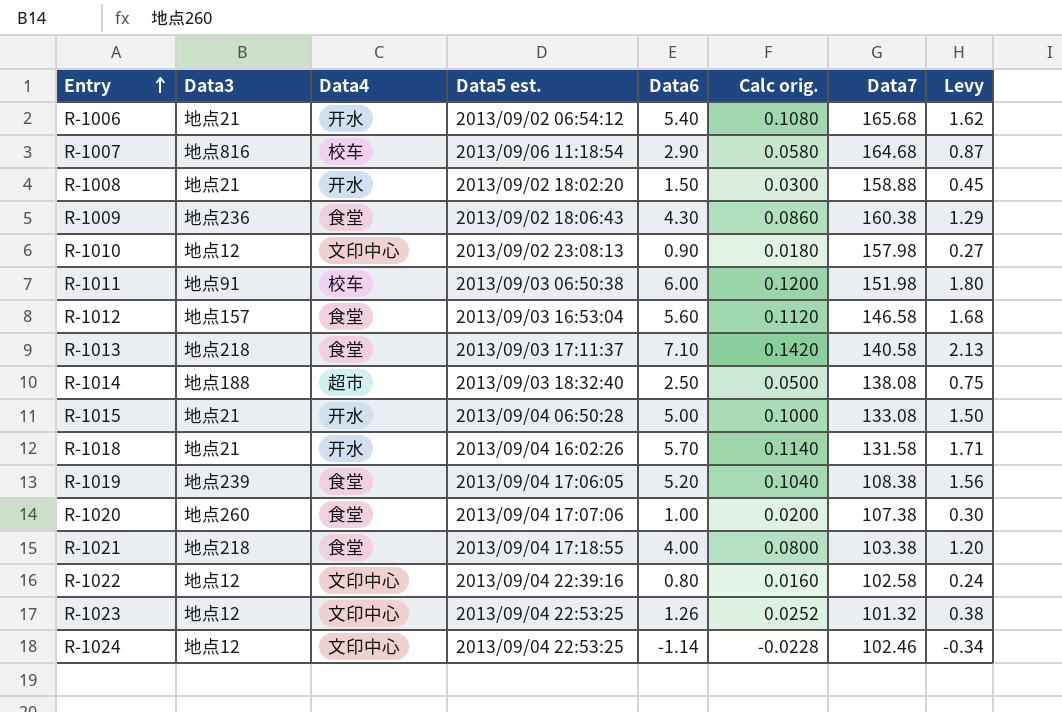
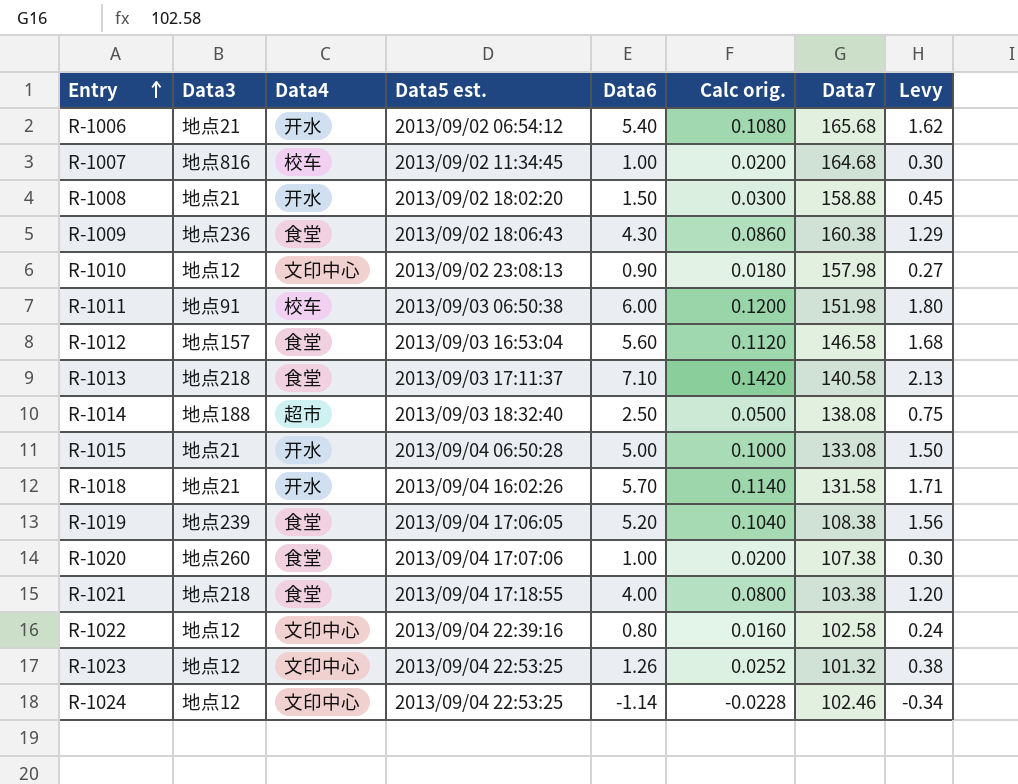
R-1007 | Data5 est.: 2013/09/06 11:18:54 -> 2013/09/02 11:34:45
R-1007 | Data6: 2.90 -> 1.00
R-1007 | Calc orig.: 0.0580 -> 0.0200
R-1007 | Levy: 0.87 -> 0.30

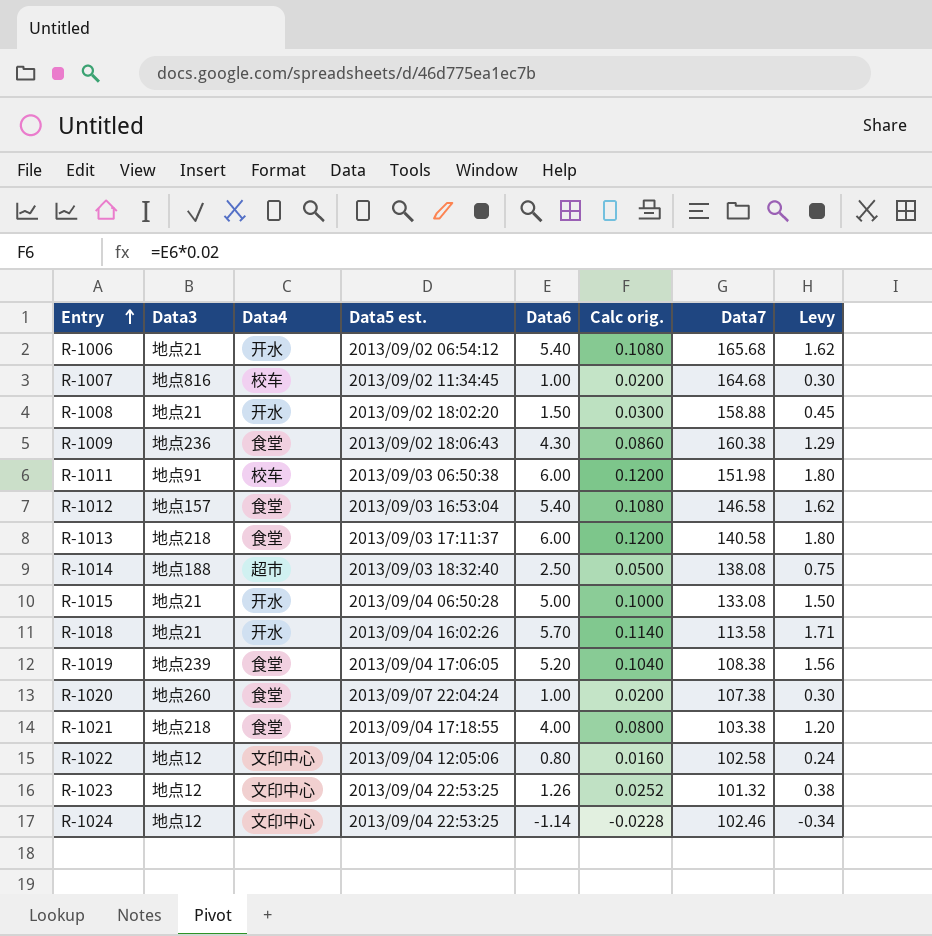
row R-1010: 地点12 | 文印中心 | 2013/09/02 23:08:13 | 0.90 | 0.0180 | 157.98 | 0.27 -> none
R-1012 | Data6: 5.60 -> 5.40
R-1012 | Calc orig.: 0.1120 -> 0.1080
R-1012 | Levy: 1.68 -> 1.62
R-1013 | Data6: 7.10 -> 6.00
R-1013 | Calc orig.: 0.1420 -> 0.1200
R-1013 | Levy: 2.13 -> 1.80
R-1018 | Data7: 131.58 -> 113.58
R-1020 | Data5 est.: 2013/09/04 17:07:06 -> 2013/09/07 22:04:24
R-1022 | Data5 est.: 2013/09/04 22:39:16 -> 2013/09/04 12:05:06

